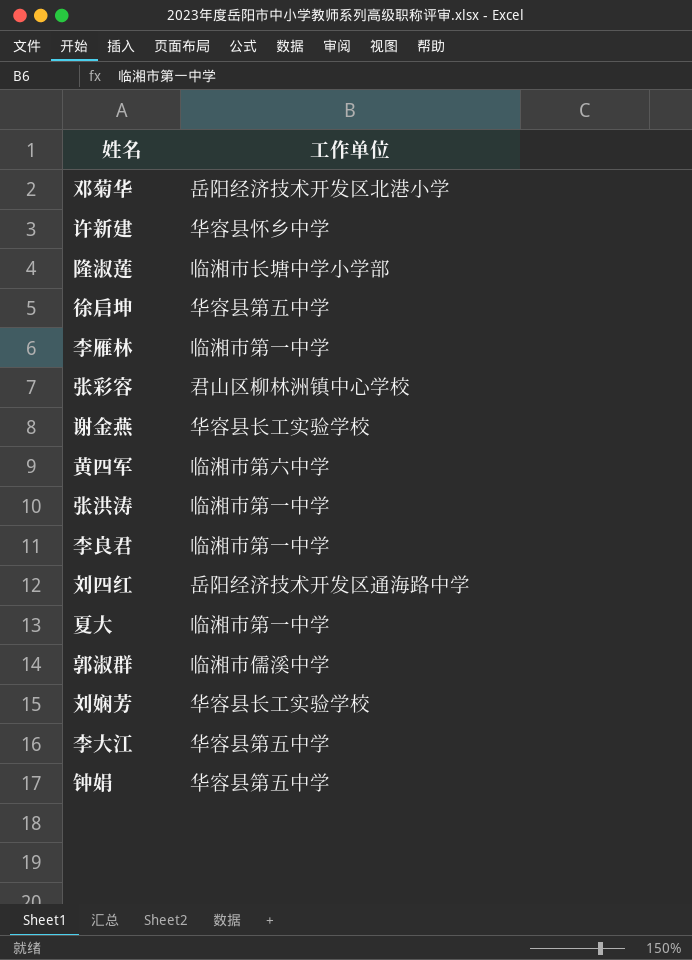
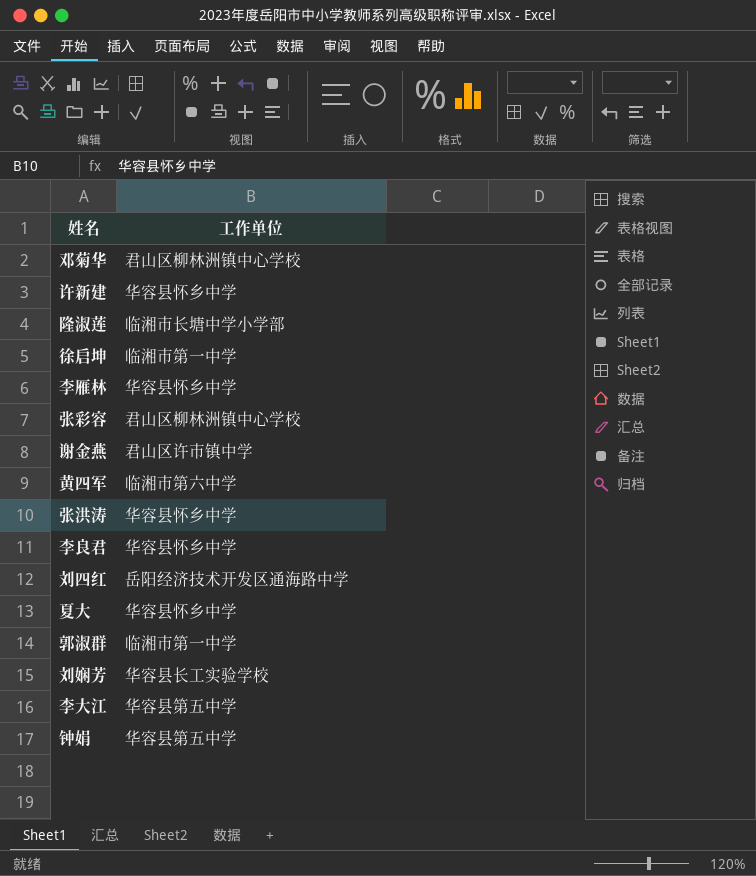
邓菊华 | 工作单位: 岳阳经济技术开发区北港小学 -> 君山区柳林洲镇中心学校
徐启坤 | 工作单位: 华容县第五中学 -> 临湘市第一中学
李雁林 | 工作单位: 临湘市第一中学 -> 华容县怀乡中学
谢金燕 | 工作单位: 华容县长工实验学校 -> 君山区许市镇中学
张洪涛 | 工作单位: 临湘市第一中学 -> 华容县怀乡中学
李良君 | 工作单位: 临湘市第一中学 -> 华容县怀乡中学
夏大 | 工作单位: 临湘市第一中学 -> 华容县怀乡中学
郭淑群 | 工作单位: 临湘市儒溪中学 -> 临湘市第一中学

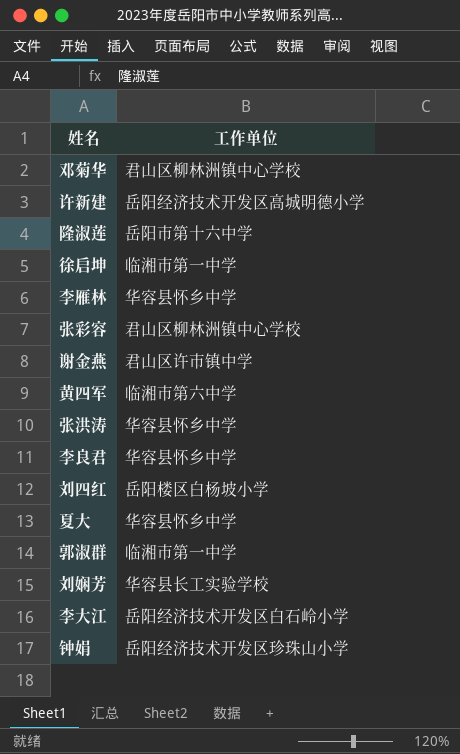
许新建 | 工作单位: 华容县怀乡中学 -> 岳阳经济技术开发区高城明德小学
隆淑莲 | 工作单位: 临湘市长塘中学小学部 -> 岳阳市第十六中学
刘四红 | 工作单位: 岳阳经济技术开发区通海路中学 -> 岳阳楼区白杨坡小学
李大江 | 工作单位: 华容县第五中学 -> 岳阳经济技术开发区白石岭小学
钟娟 | 工作单位: 华容县第五中学 -> 岳阳经济技术开发区珍珠山小学

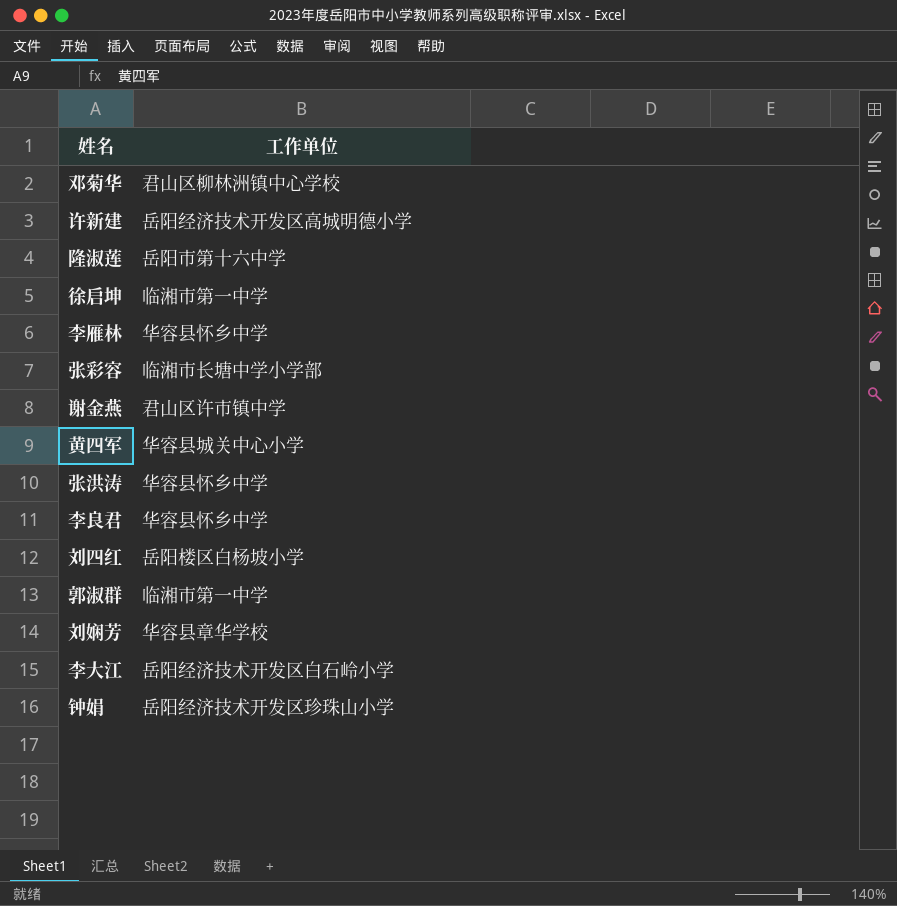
row 夏大: 华容县怀乡中学 -> none
张彩容 | 工作单位: 君山区柳林洲镇中心学校 -> 临湘市长塘中学小学部
黄四军 | 工作单位: 临湘市第六中学 -> 华容县城关中心小学
刘娴芳 | 工作单位: 华容县长工实验学校 -> 华容县章华学校

